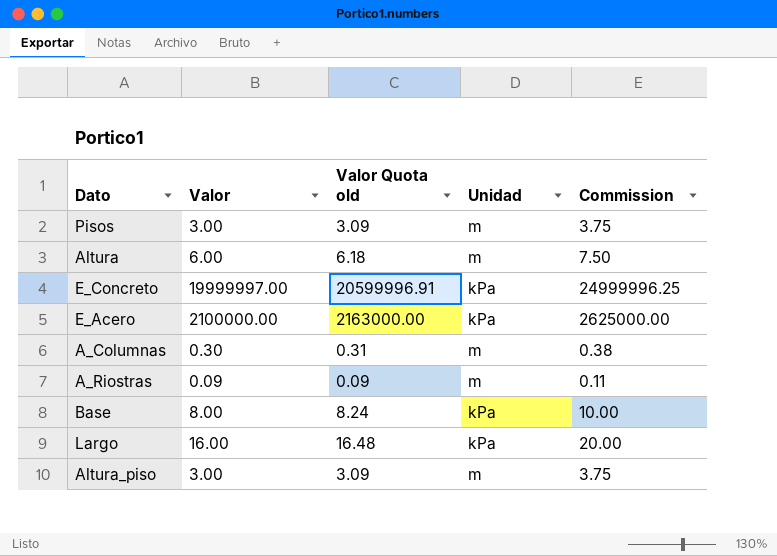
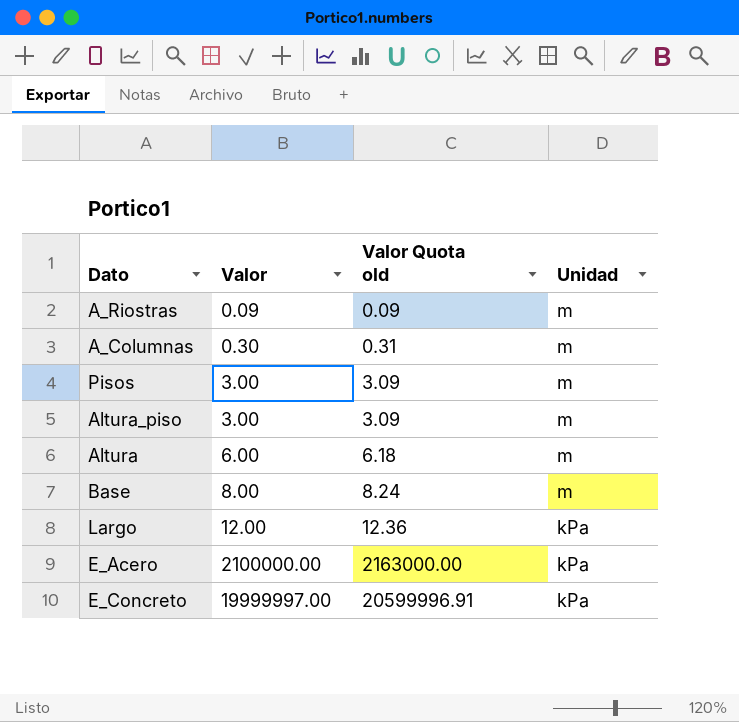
row order: none -> Valor ascending
column Commission | formula: [Valor] * 1.25 -> none
Base | Unidad: kPa -> m
Largo | Valor: 16.00 -> 12.00
Largo | Valor Quota old: 16.48 -> 12.36

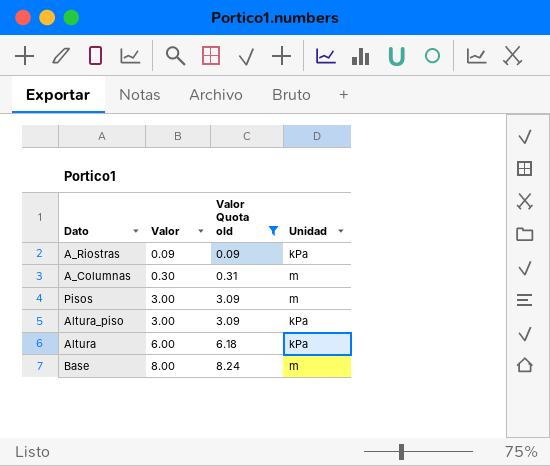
filter: none -> Valor Quota old <= 8.24
A_Riostras | Unidad: m -> kPa
Altura_piso | Unidad: m -> kPa
Altura | Unidad: m -> kPa

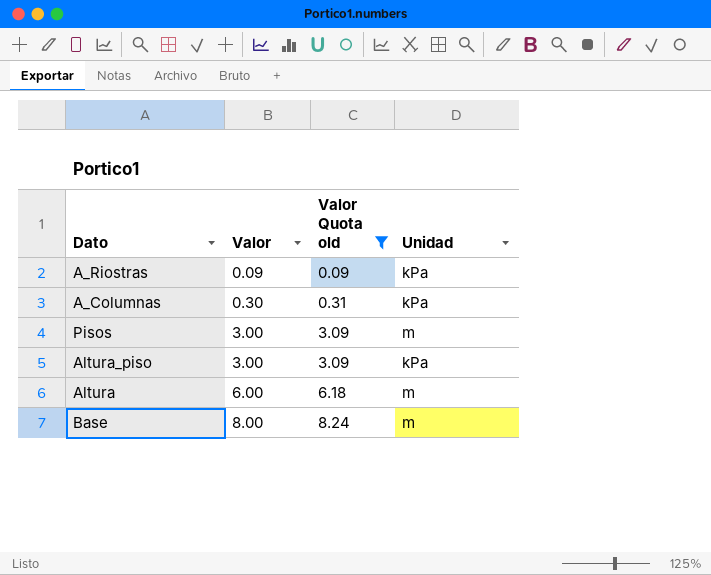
A_Columnas | Unidad: m -> kPa
Altura | Unidad: kPa -> m

